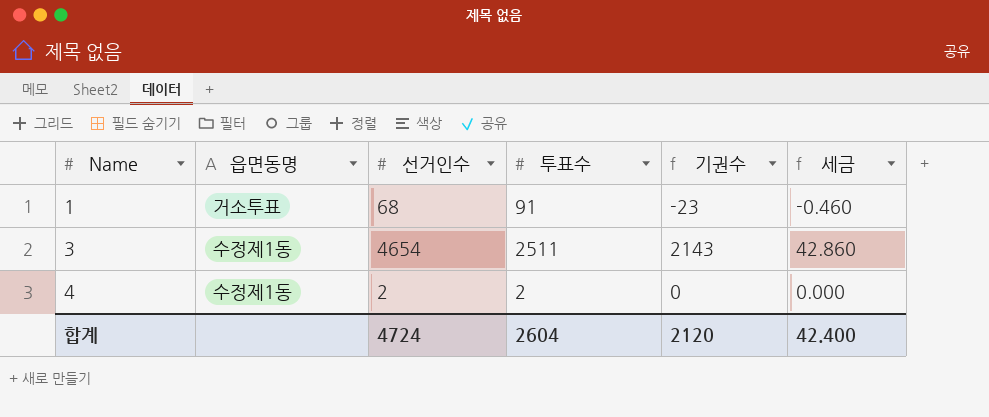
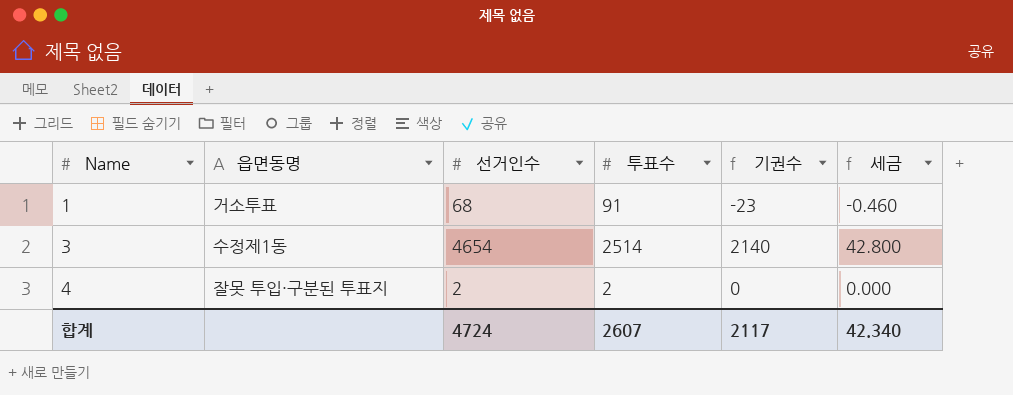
3 | 투표수: 2511 -> 2514
3 | 기권수: 2143 -> 2140
3 | 세금: 42.860 -> 42.800
4 | 읍면동명: 수정제1동 -> 잘못 투입·구분된 투표지
합계 | 투표수: 2604 -> 2607
합계 | 기권수: 2120 -> 2117
합계 | 세금: 42.400 -> 42.340

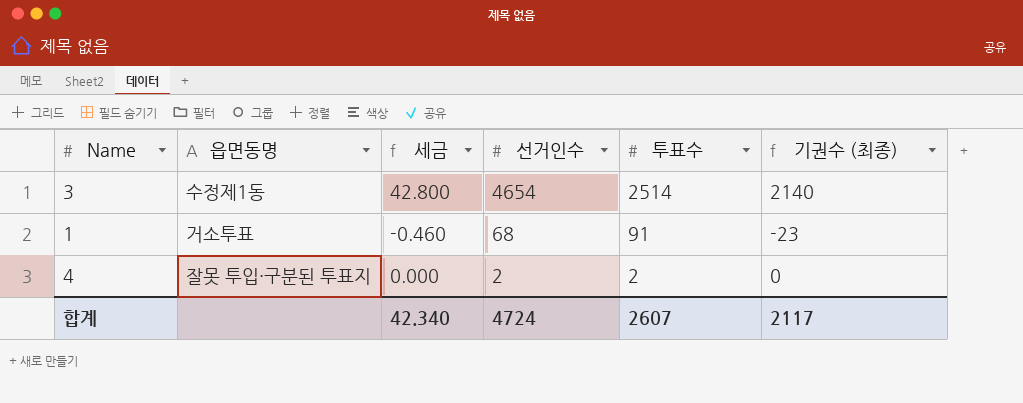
row order: Name ascending -> 선거인수 descending
column 세금 | position: 6 -> 3
column name: 기권수 -> 기권수 (최종)

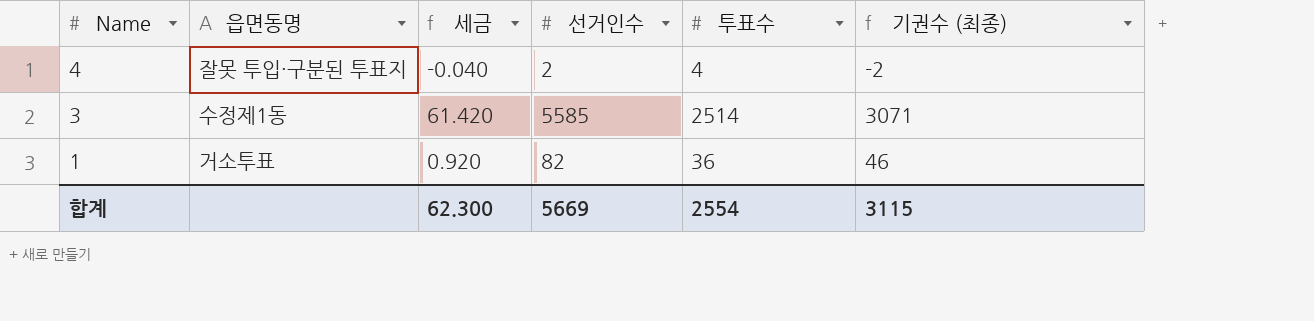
row order: 선거인수 descending -> Name descending
4 | 세금: 0.000 -> -0.040
4 | 투표수: 2 -> 4
4 | 기권수 (최종): 0 -> -2
3 | 세금: 42.800 -> 61.420
3 | 선거인수: 4654 -> 5585
3 | 기권수 (최종): 2140 -> 3071
1 | 세금: -0.460 -> 0.920
1 | 선거인수: 68 -> 82
1 | 투표수: 91 -> 36
1 | 기권수 (최종): -23 -> 46
합계 | 세금: 42.340 -> 62.300
합계 | 선거인수: 4724 -> 5669
합계 | 투표수: 2607 -> 2554
합계 | 기권수 (최종): 2117 -> 3115

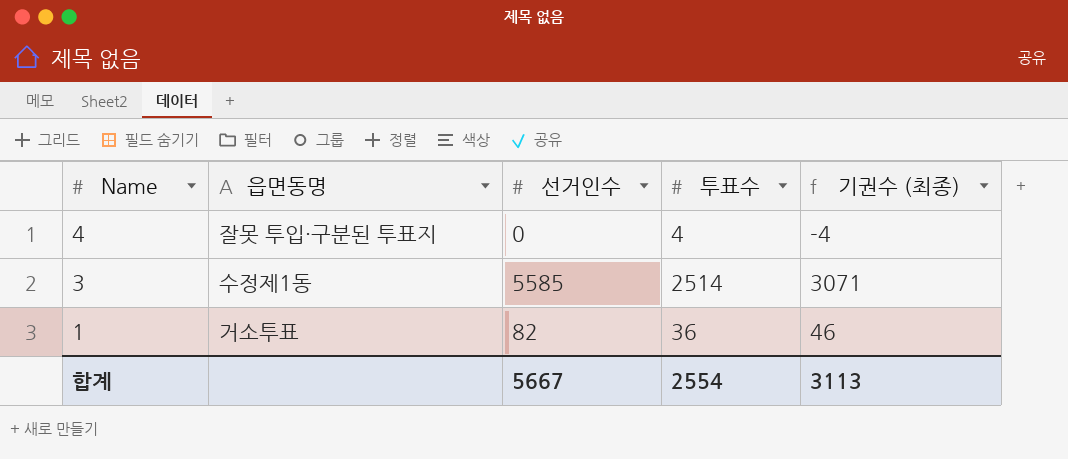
column 세금 | formula: [기권수 (최종)] * 0.02 -> none
4 | 선거인수: 2 -> 0
4 | 기권수 (최종): -2 -> -4
합계 | 선거인수: 5669 -> 5667
합계 | 기권수 (최종): 3115 -> 3113

